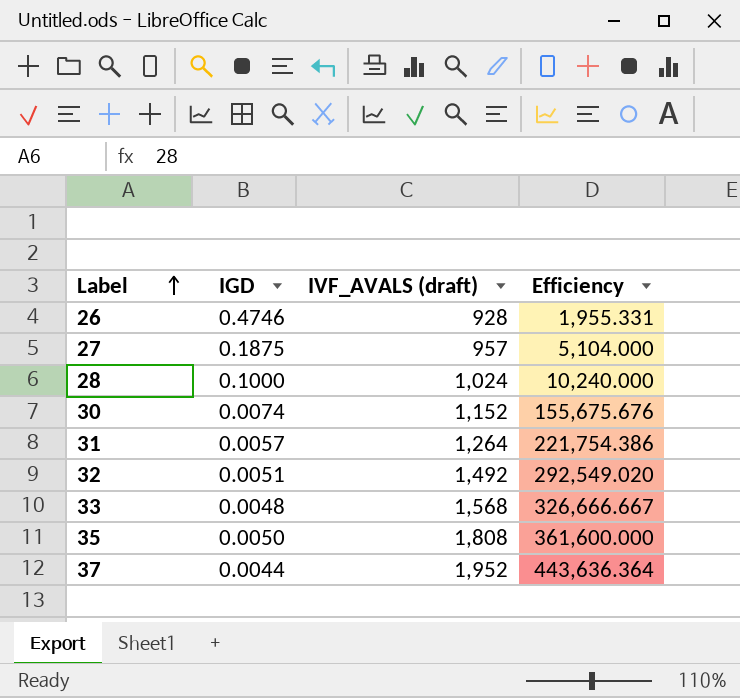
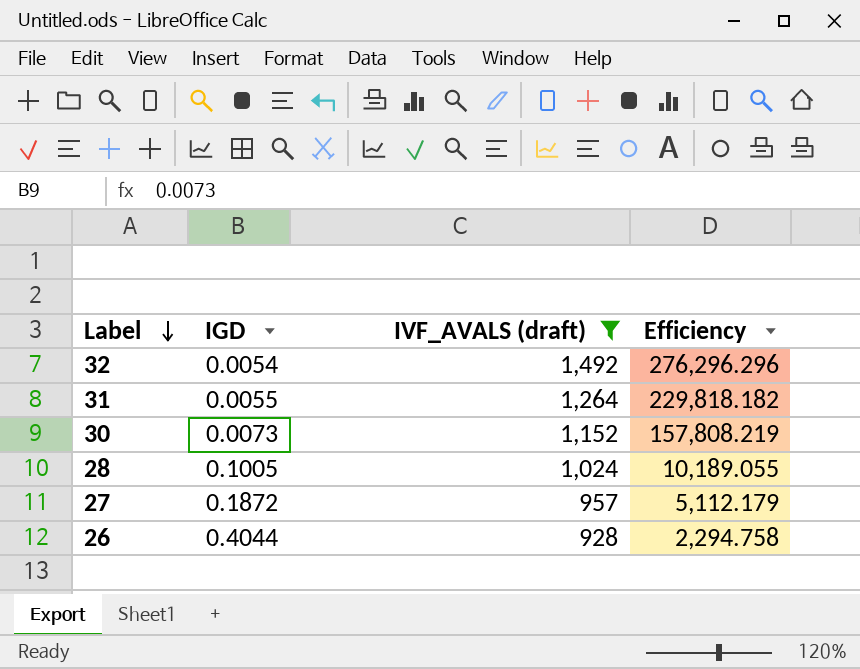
filter: none -> IVF_AVALS (draft) <= 1,492
row order: Label ascending -> Label descending
32 | IGD: 0.0051 -> 0.0054
32 | Efficiency: 292,549.020 -> 276,296.296
31 | IGD: 0.0057 -> 0.0055
31 | Efficiency: 221,754.386 -> 229,818.182
30 | IGD: 0.0074 -> 0.0073
30 | Efficiency: 155,675.676 -> 157,808.219
28 | IGD: 0.1000 -> 0.1005
28 | Efficiency: 10,240.000 -> 10,189.055
27 | IGD: 0.1875 -> 0.1872
27 | Efficiency: 5,104.000 -> 5,112.179
26 | IGD: 0.4746 -> 0.4044
26 | Efficiency: 1,955.331 -> 2,294.758

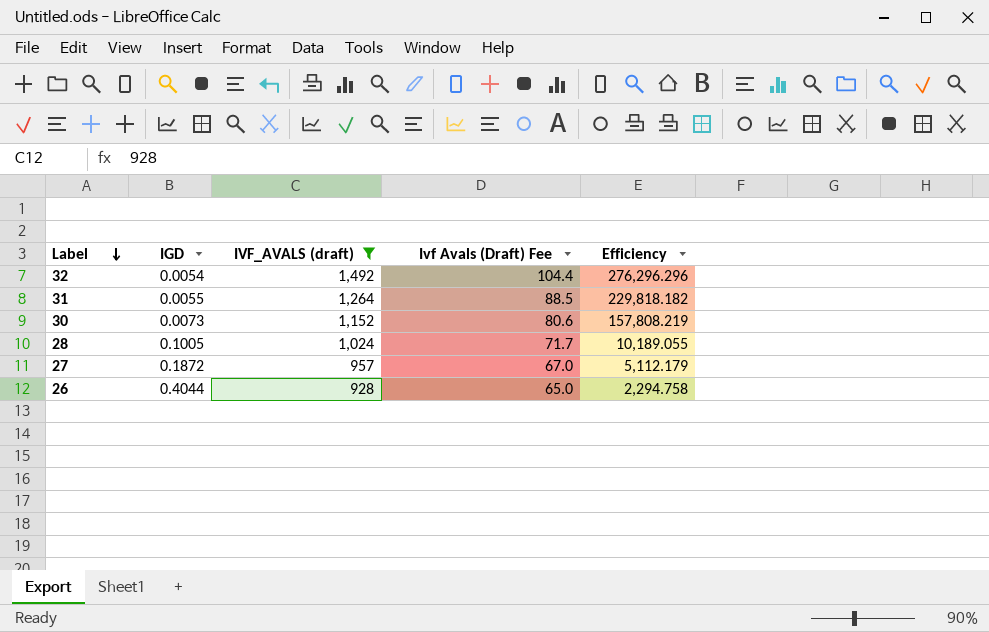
column Ivf Avals (Draft) Fee | formula: none -> [IVF_AVALS (draft)] * 0.07

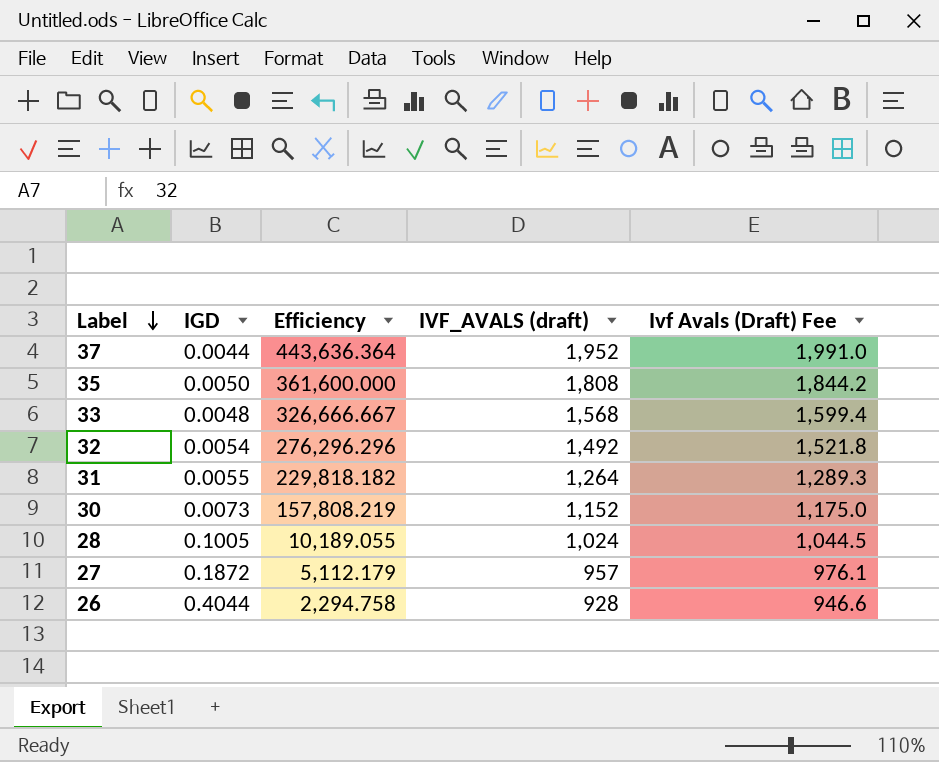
filter: IVF_AVALS (draft) <= 1,492 -> none
column Efficiency | position: 5 -> 3
column Ivf Avals (Draft) Fee | formula: [IVF_AVALS (draft)] * 0.07 -> [IVF_AVALS (draft)] * 1.02

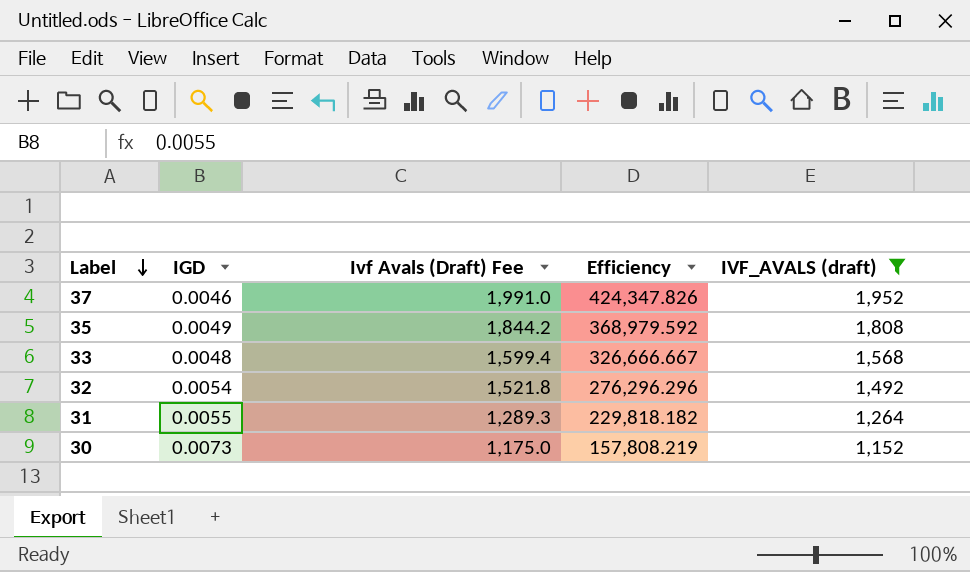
filter: none -> IVF_AVALS (draft) >= 1,152
column Ivf Avals (Draft) Fee | position: 5 -> 3
37 | IGD: 0.0044 -> 0.0046
37 | Efficiency: 443,636.364 -> 424,347.826
35 | IGD: 0.0050 -> 0.0049
35 | Efficiency: 361,600.000 -> 368,979.592

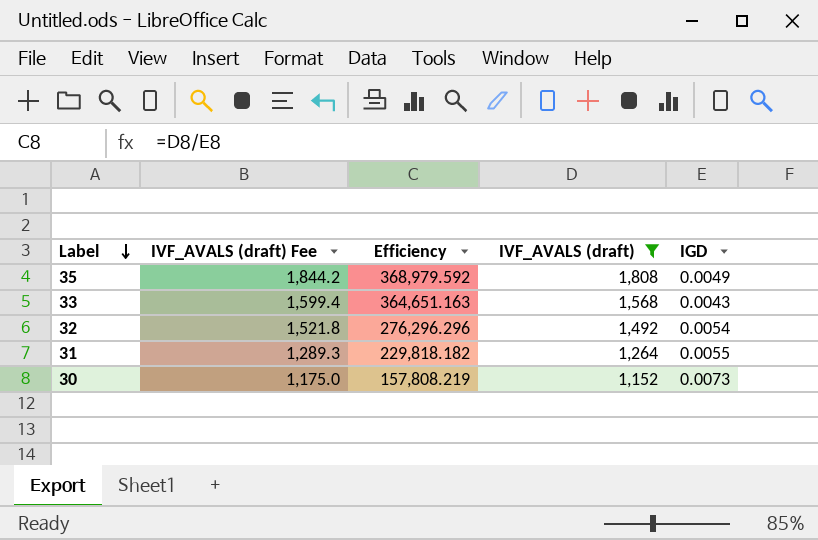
column name: Ivf Avals (Draft) Fee -> IVF_AVALS (draft) Fee
column IGD | position: 2 -> 5
row 37: 0.0046 | 1,991.0 | 424,347.826 | 1,952 -> none
33 | Efficiency: 326,666.667 -> 364,651.163
33 | IGD: 0.0048 -> 0.0043

